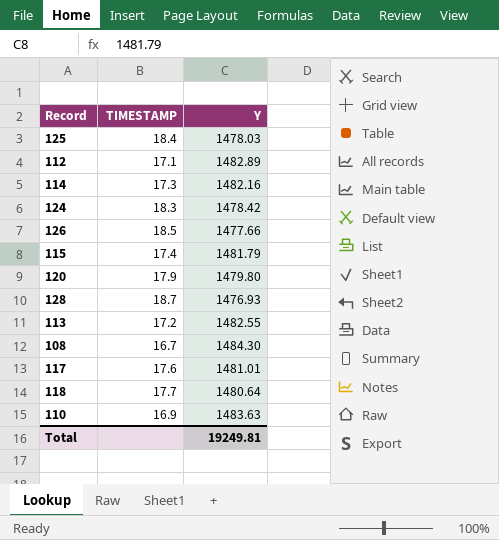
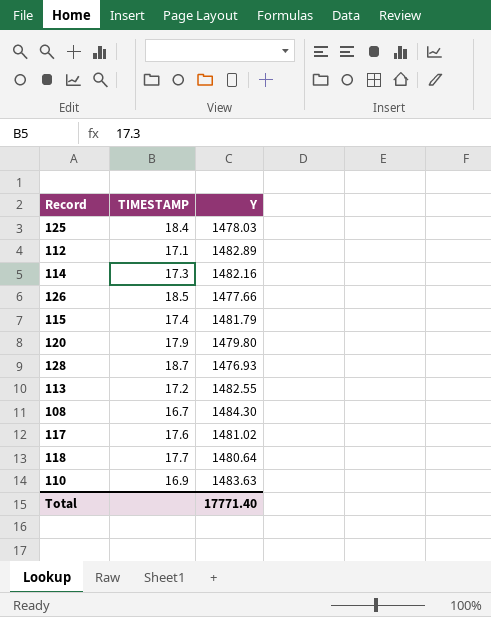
row 124: 18.3 | 1478.42 -> none
117 | Y: 1481.01 -> 1481.02
Total | Y: 19249.81 -> 17771.40

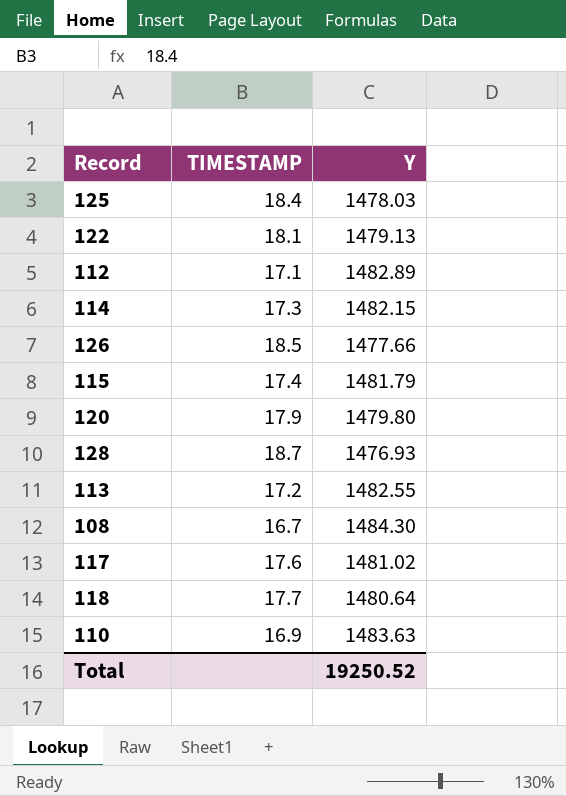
row 122: none -> 18.1 | 1479.13
114 | Y: 1482.16 -> 1482.15
Total | Y: 17771.40 -> 19250.52

